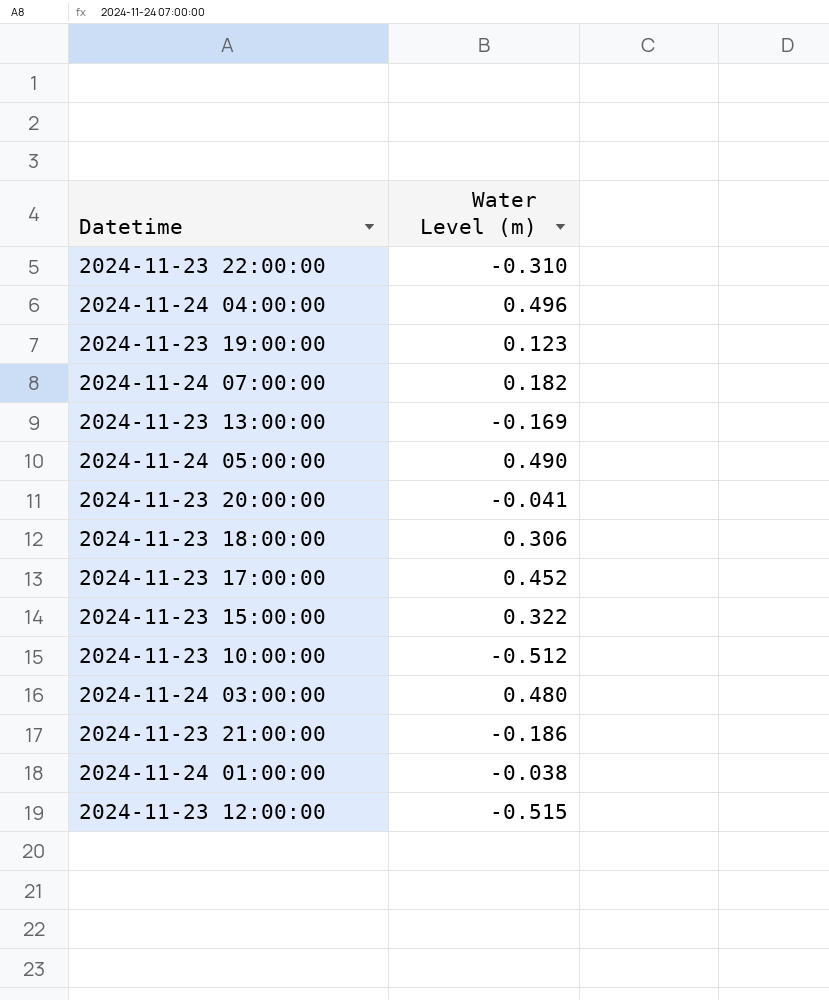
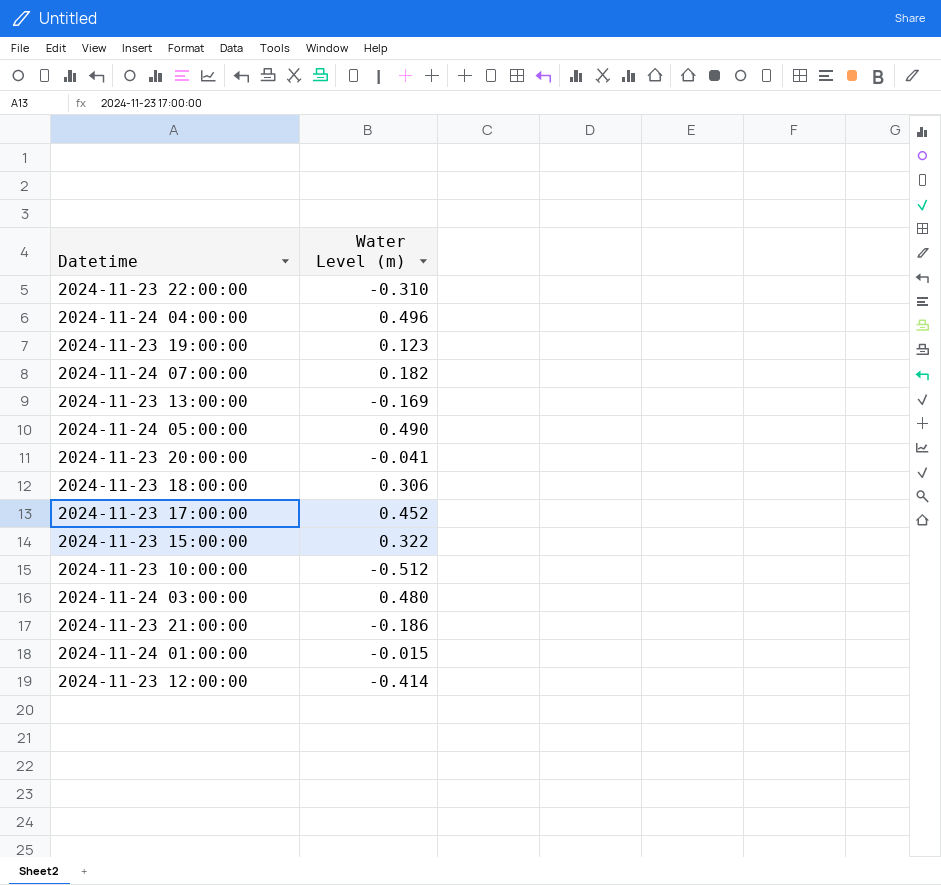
2024-11-24 01:00:00 | Water Level (m): -0.038 -> -0.015
2024-11-23 12:00:00 | Water Level (m): -0.515 -> -0.414

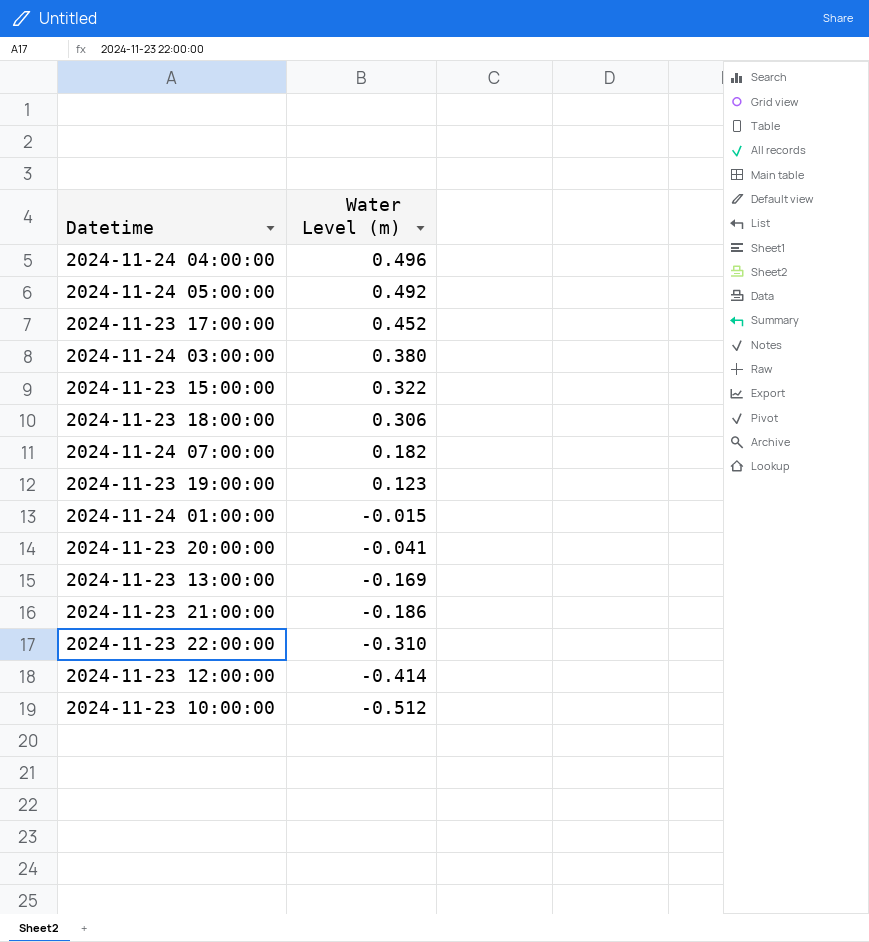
row order: none -> Water Level (m) descending
2024-11-24 05:00:00 | Water Level (m): 0.490 -> 0.492
2024-11-24 03:00:00 | Water Level (m): 0.480 -> 0.380

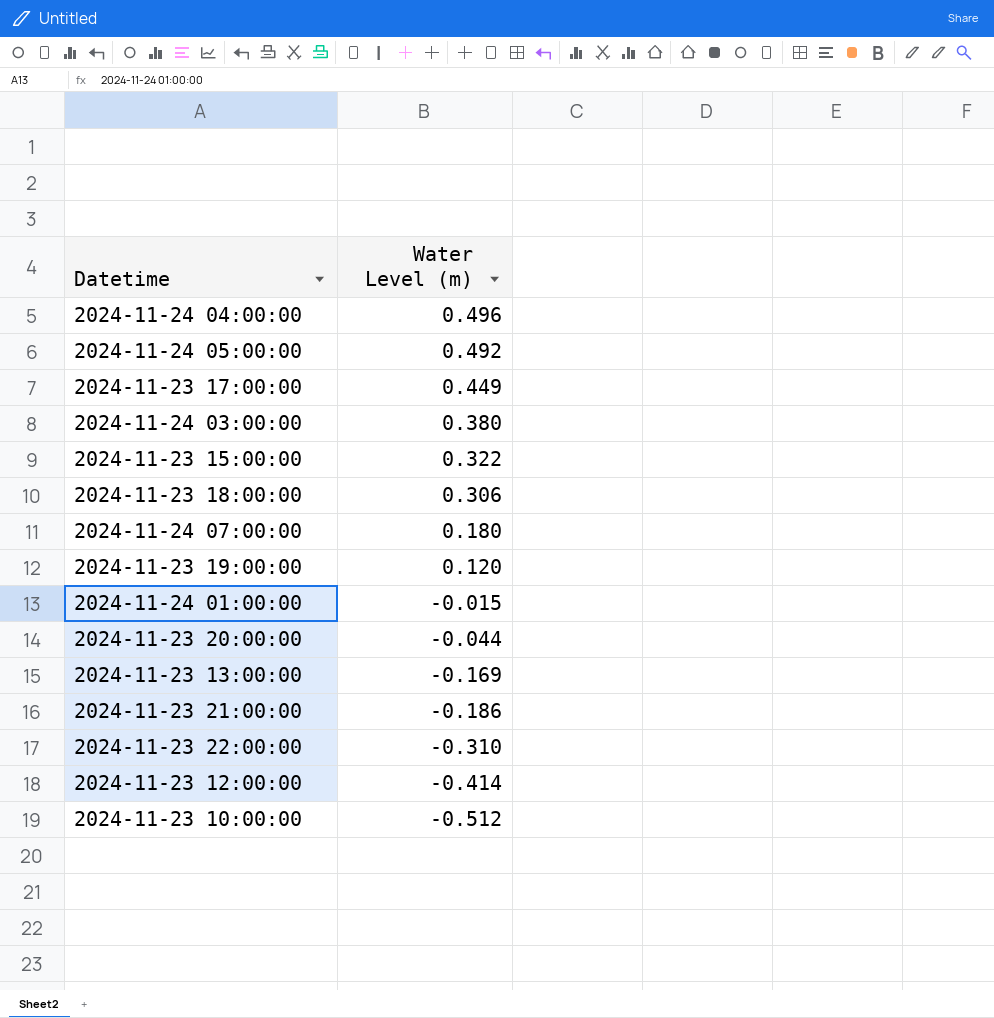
2024-11-23 17:00:00 | Water Level (m): 0.452 -> 0.449
2024-11-24 07:00:00 | Water Level (m): 0.182 -> 0.180
2024-11-23 19:00:00 | Water Level (m): 0.123 -> 0.120
2024-11-23 20:00:00 | Water Level (m): -0.041 -> -0.044

